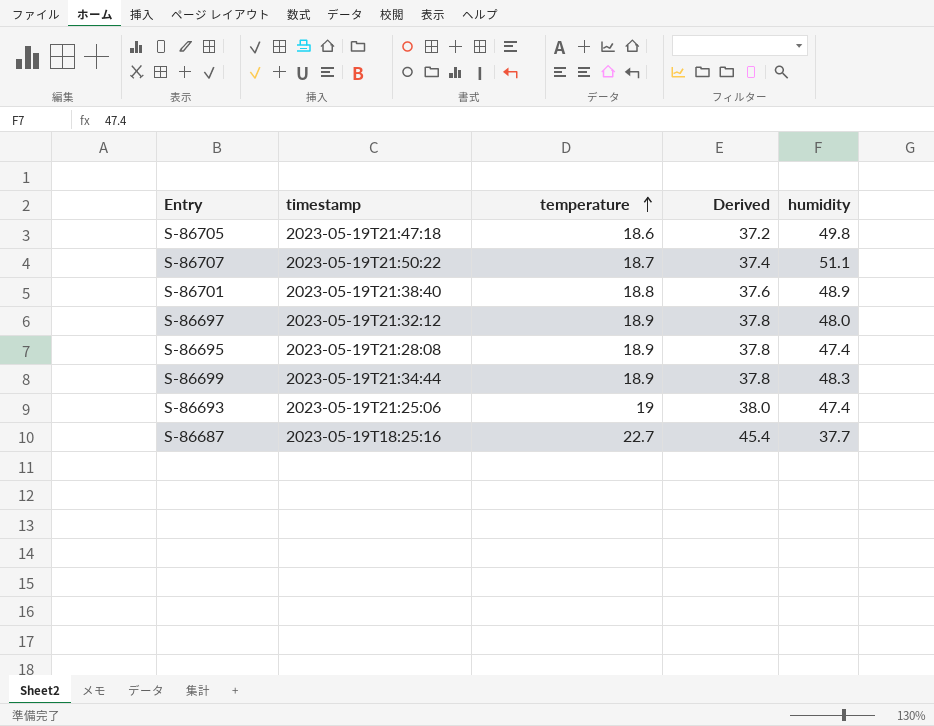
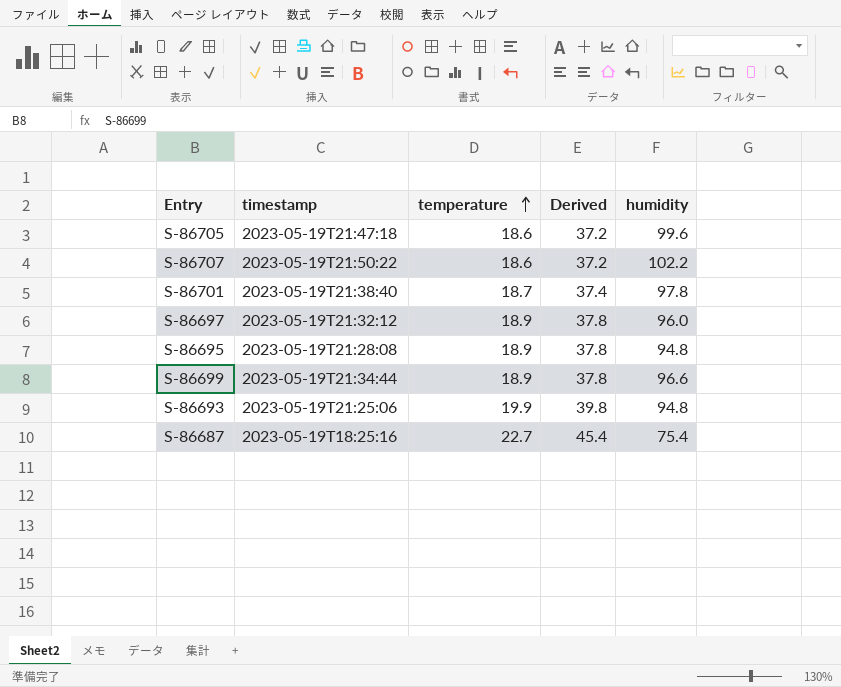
S-86705 | humidity: 49.8 -> 99.6
S-86707 | temperature: 18.7 -> 18.6
S-86707 | Derived: 37.4 -> 37.2
S-86707 | humidity: 51.1 -> 102.2
S-86701 | temperature: 18.8 -> 18.7
S-86701 | Derived: 37.6 -> 37.4
S-86701 | humidity: 48.9 -> 97.8
S-86697 | humidity: 48.0 -> 96.0
S-86695 | humidity: 47.4 -> 94.8
S-86699 | humidity: 48.3 -> 96.6
S-86693 | temperature: 19 -> 19.9
S-86693 | Derived: 38.0 -> 39.8
S-86693 | humidity: 47.4 -> 94.8
S-86687 | humidity: 37.7 -> 75.4

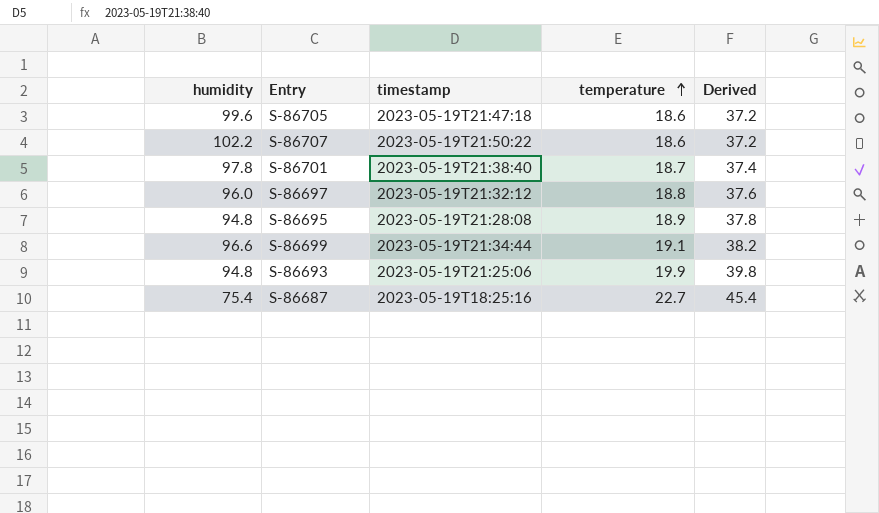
column humidity | position: 5 -> 1
S-86697 | temperature: 18.9 -> 18.8
S-86697 | Derived: 37.8 -> 37.6
S-86699 | temperature: 18.9 -> 19.1
S-86699 | Derived: 37.8 -> 38.2

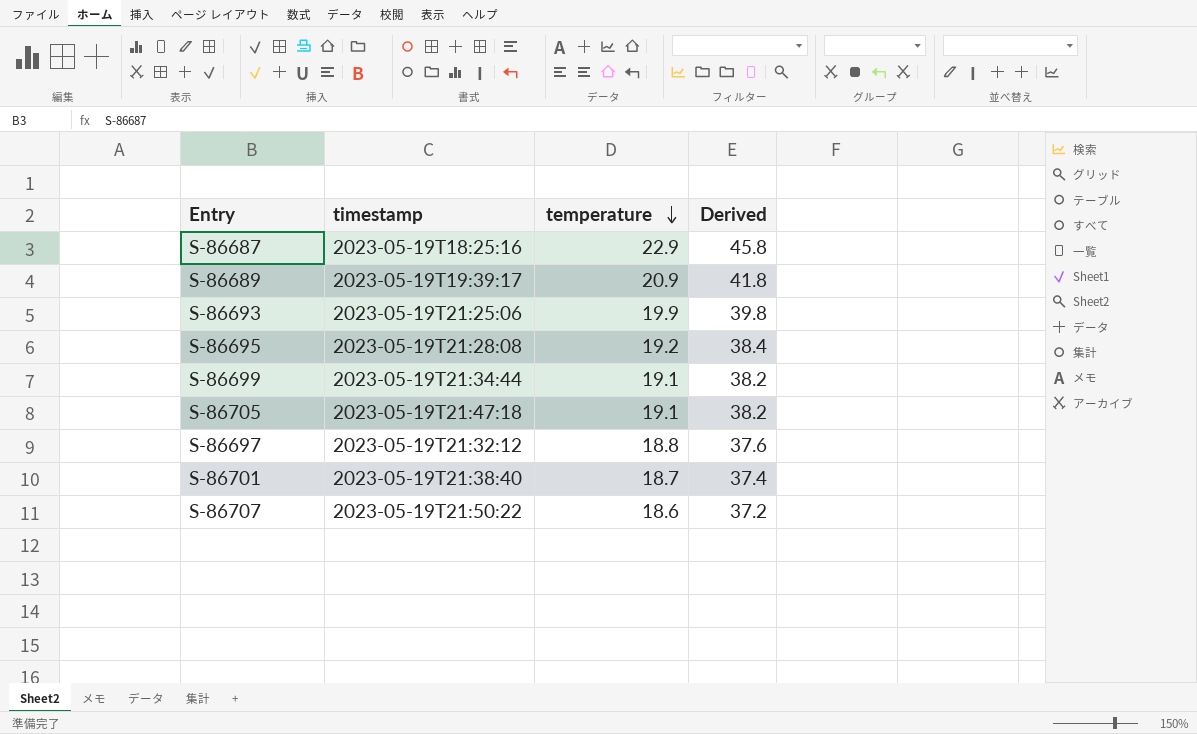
row order: temperature ascending -> temperature descending
column humidity | position: 1 -> none
S-86687 | temperature: 22.7 -> 22.9
S-86687 | Derived: 45.4 -> 45.8
row S-86689: none -> 2023-05-19T19:39:17 | 20.9 | 41.8
S-86695 | temperature: 18.9 -> 19.2
S-86695 | Derived: 37.8 -> 38.4
S-86705 | temperature: 18.6 -> 19.1
S-86705 | Derived: 37.2 -> 38.2

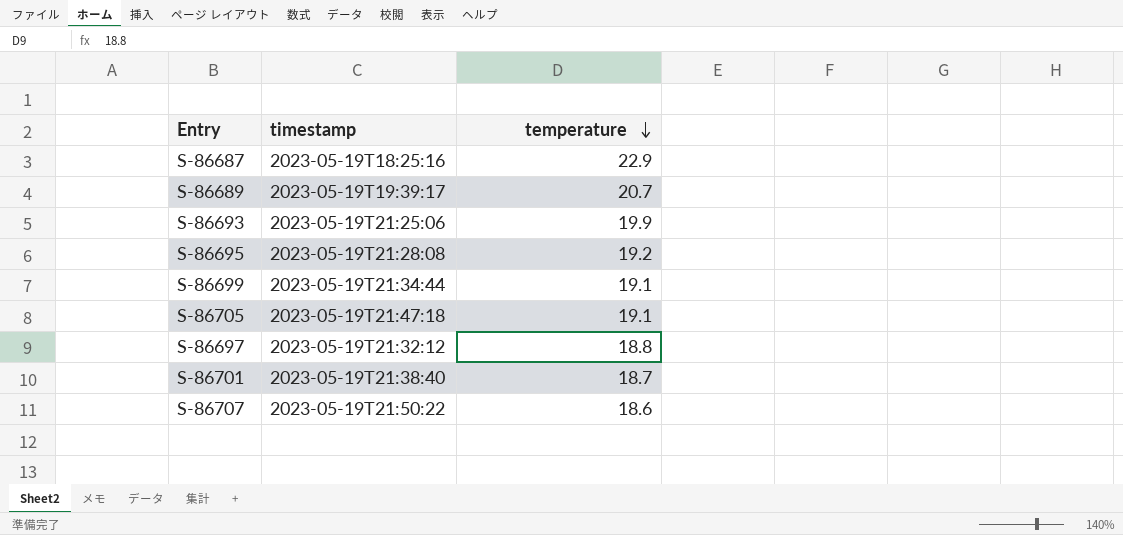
column Derived | formula: [temperature] * 2 -> none
S-86689 | temperature: 20.9 -> 20.7

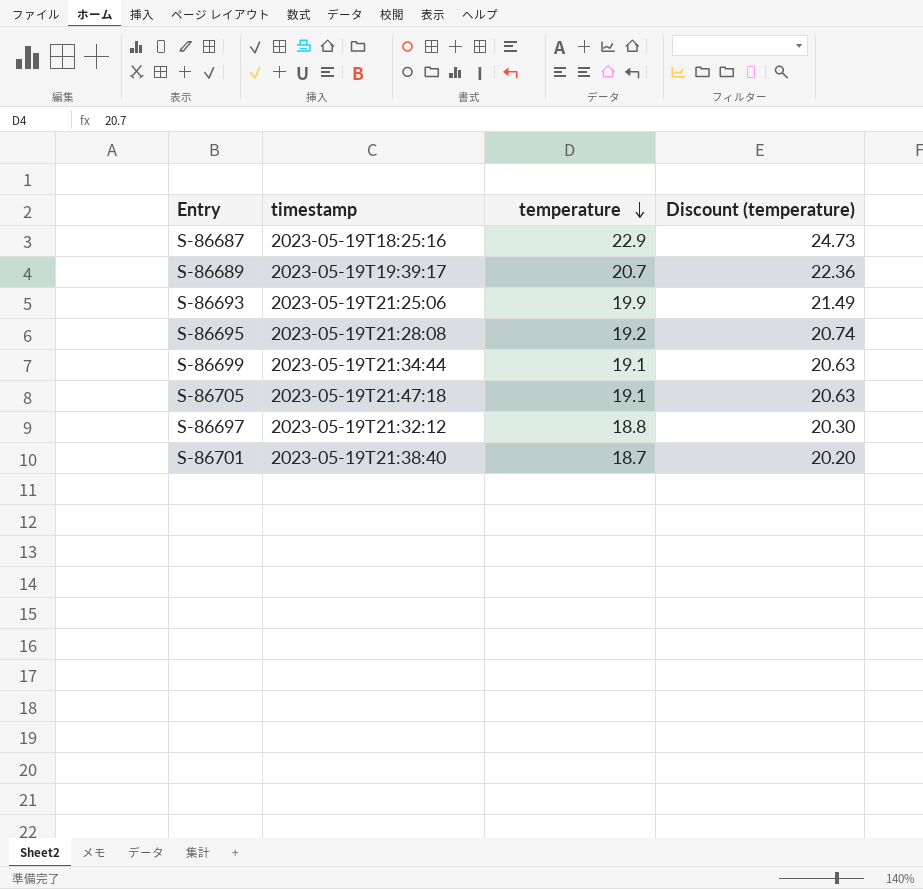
column Discount (temperature) | formula: none -> [temperature] * 1.08
row S-86707: 2023-05-19T21:50:22 | 18.6 -> none

